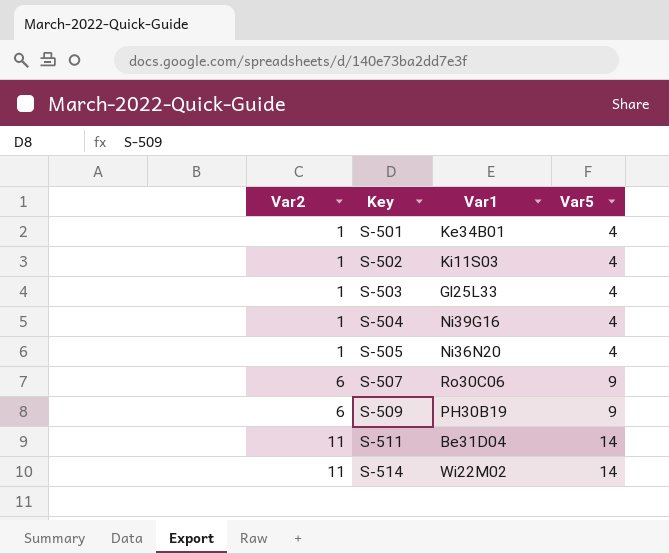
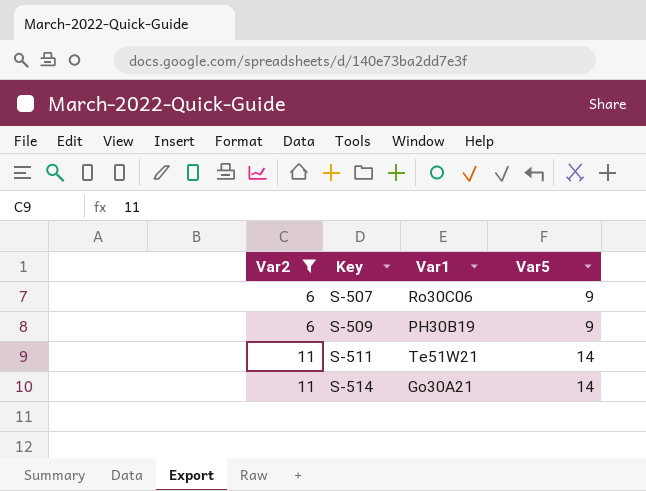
filter: none -> Var2 != 1
S-511 | Var1: Be31D04 -> Te51W21
S-514 | Var1: Wi22M02 -> Go30A21

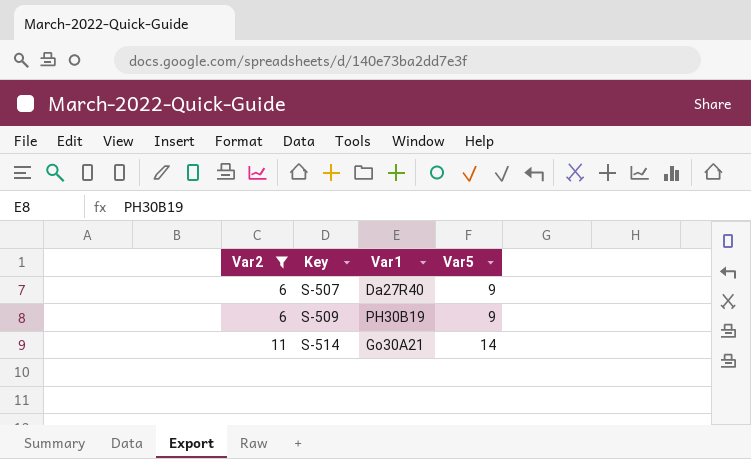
row S-511: 11 | Te51W21 | 14 -> none
S-507 | Var1: Ro30C06 -> Da27R40

